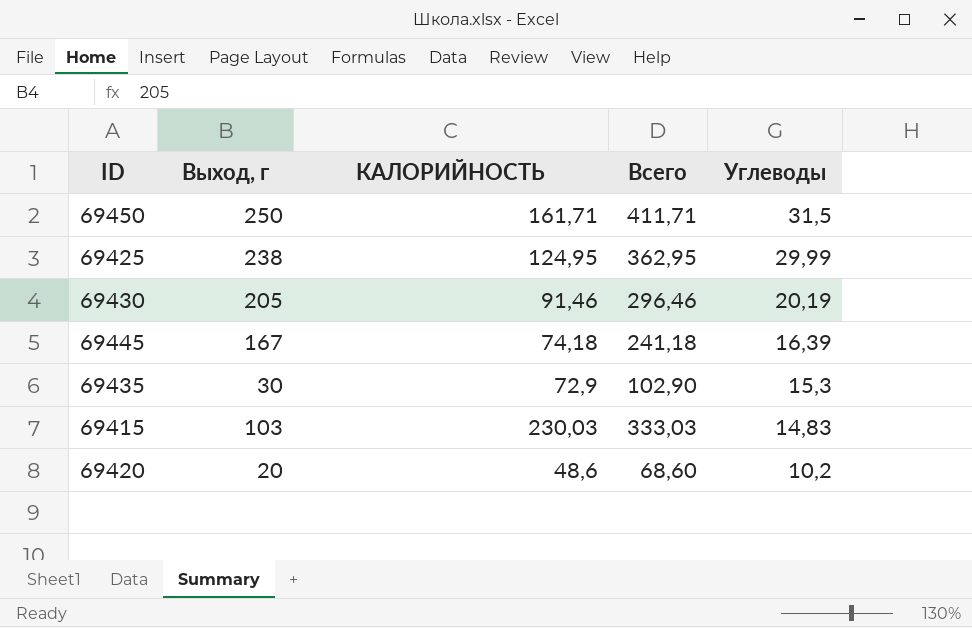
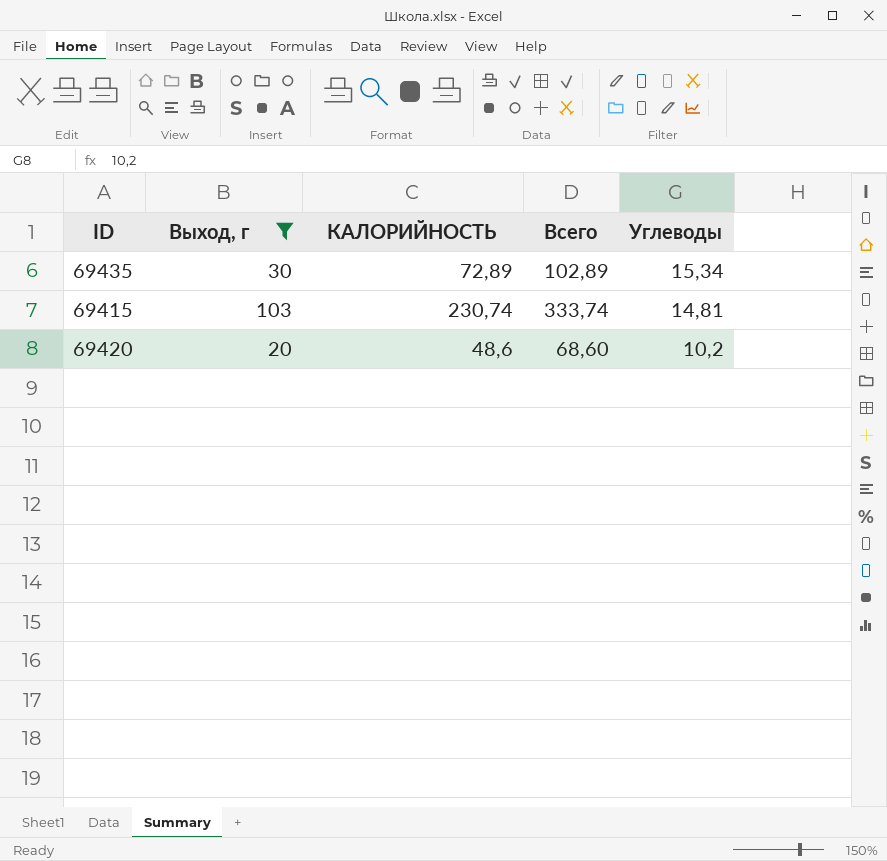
filter: none -> Выход, г <= 103
69435 | КАЛОРИЙНОСТЬ: 72,9 -> 72,89
69435 | Всего: 102,90 -> 102,89
69435 | Углеводы: 15,3 -> 15,34
69415 | КАЛОРИЙНОСТЬ: 230,03 -> 230,74
69415 | Всего: 333,03 -> 333,74
69415 | Углеводы: 14,83 -> 14,81

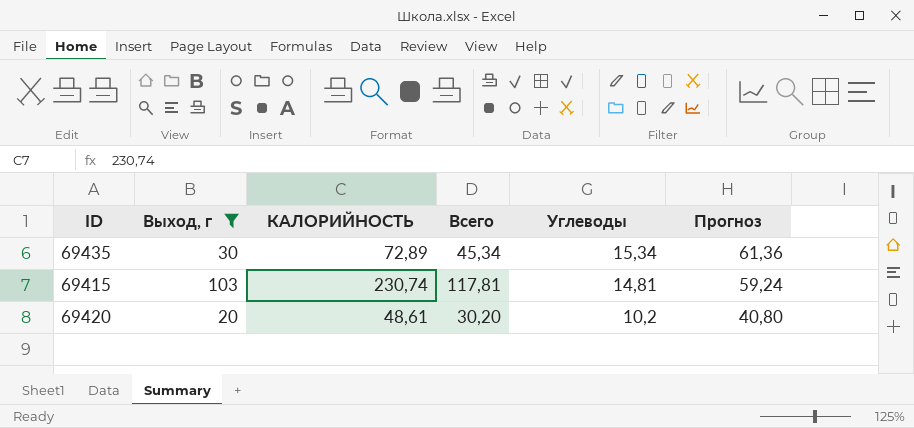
column Всего | formula: [Выход, г] + [КАЛОРИЙНОСТЬ] -> [Выход, г] + [Углеводы]
column Прогноз | formula: none -> [Углеводы] * 4
69420 | КАЛОРИЙНОСТЬ: 48,6 -> 48,61

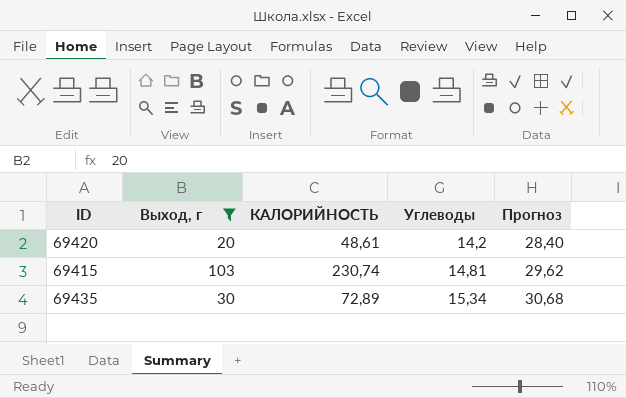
row order: Углеводы descending -> Углеводы ascending
column Всего | formula: [Выход, г] + [Углеводы] -> none
column Прогноз | formula: [Углеводы] * 4 -> [Углеводы] * 2
69420 | Углеводы: 10,2 -> 14,2

